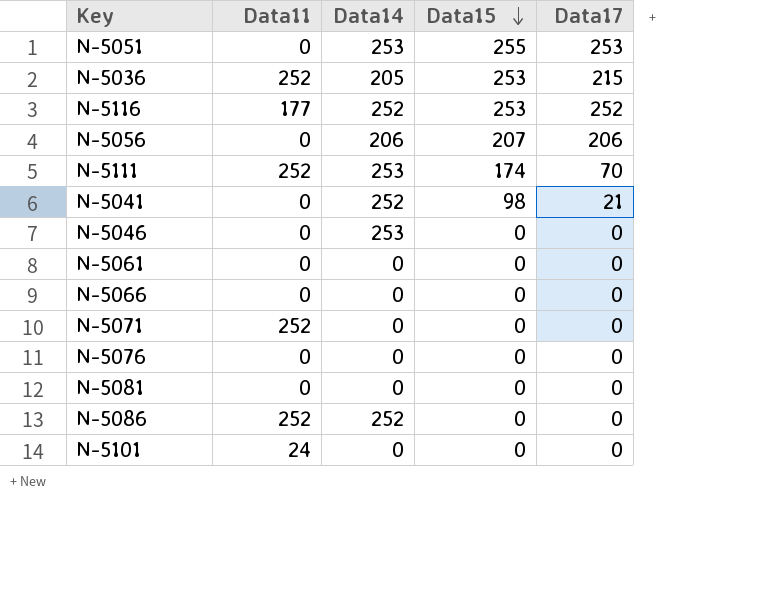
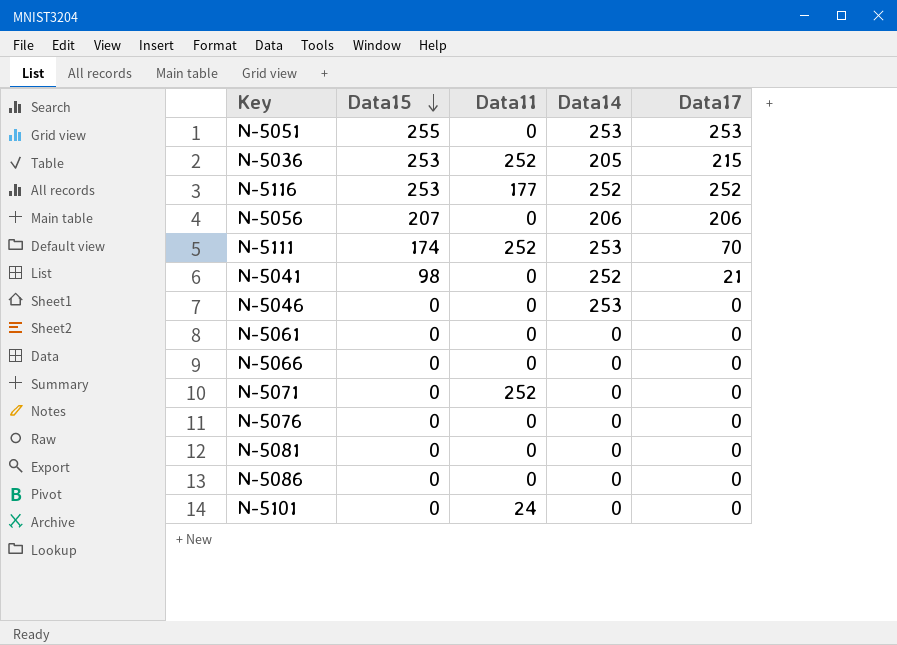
column Data15 | position: 4 -> 2
N-5086 | Data11: 252 -> 0
N-5086 | Data14: 252 -> 0

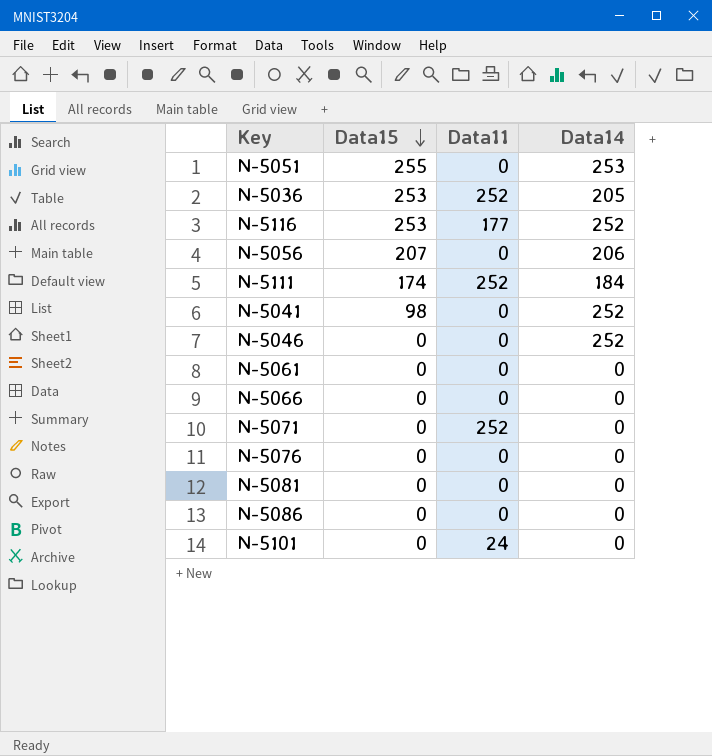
column Data17 | position: 5 -> none
N-5111 | Data14: 253 -> 184
N-5046 | Data14: 253 -> 252

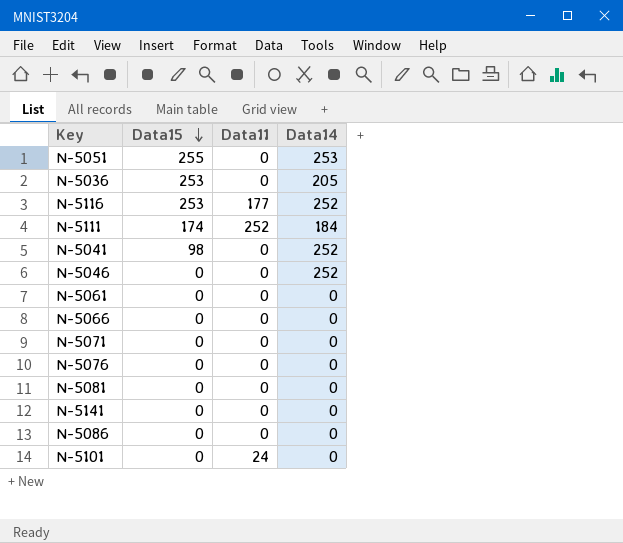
row N-5056: 207 | 0 | 206 -> none
N-5036 | Data11: 252 -> 0
N-5071 | Data11: 252 -> 0
row N-5141: none -> 0 | 0 | 0

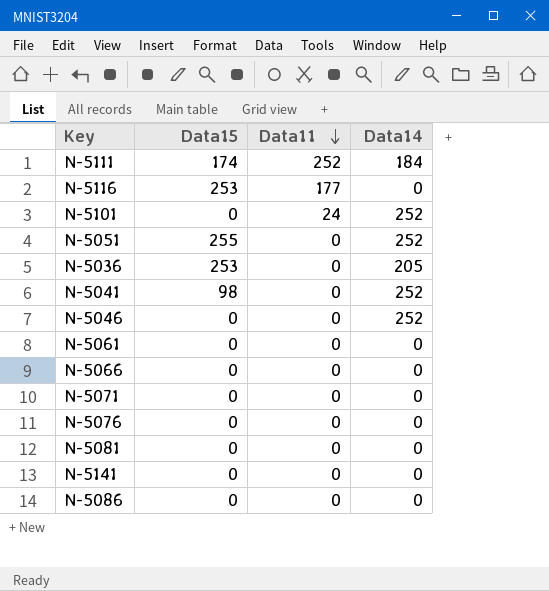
row order: Data15 descending -> Data11 descending
N-5116 | Data14: 252 -> 0
N-5101 | Data14: 0 -> 252
N-5051 | Data14: 253 -> 252

